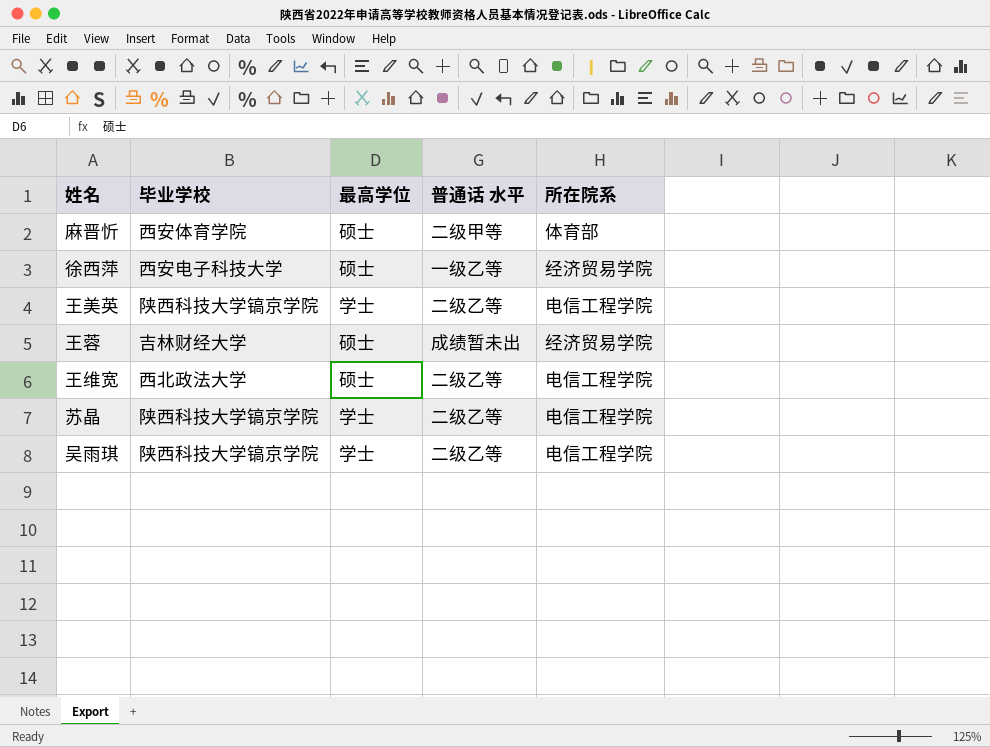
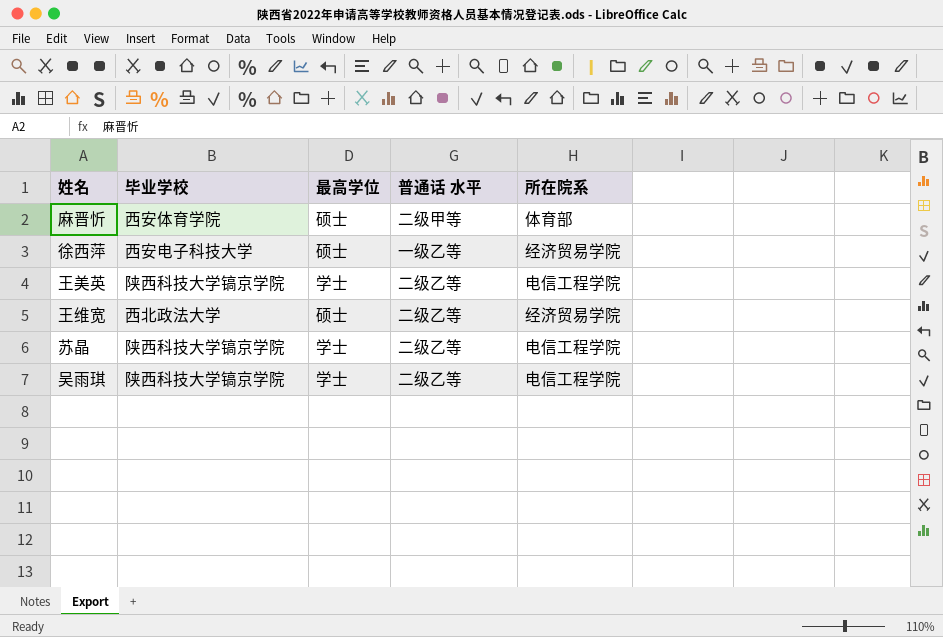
row 王蓉: 吉林财经大学 | 硕士 | 成绩暂未出 | 经济贸易学院 -> none
王维宽 | 所在院系: 电信工程学院 -> 经济贸易学院

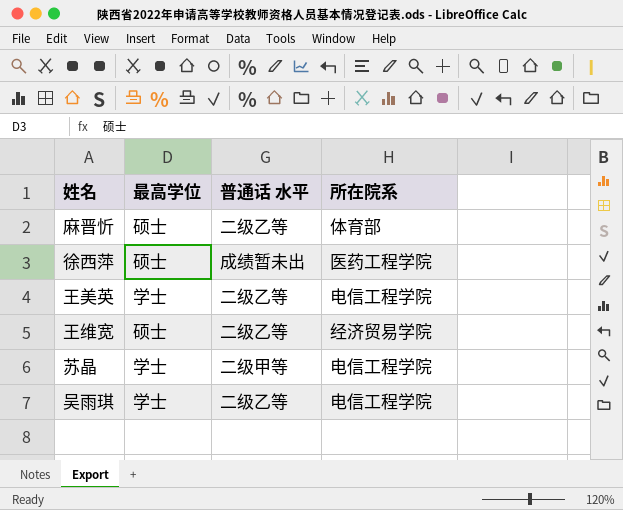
column 毕业学校 | position: 2 -> none
麻晋忻 | 普通话 水平: 二级甲等 -> 二级乙等
徐西萍 | 普通话 水平: 一级乙等 -> 成绩暂未出
徐西萍 | 所在院系: 经济贸易学院 -> 医药工程学院
苏晶 | 普通话 水平: 二级乙等 -> 二级甲等

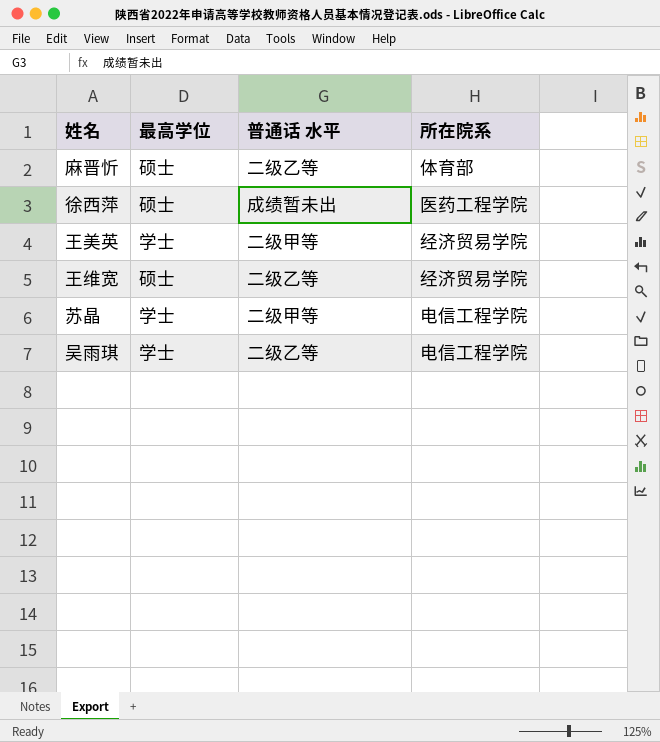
王美英 | 普通话 水平: 二级乙等 -> 二级甲等
王美英 | 所在院系: 电信工程学院 -> 经济贸易学院

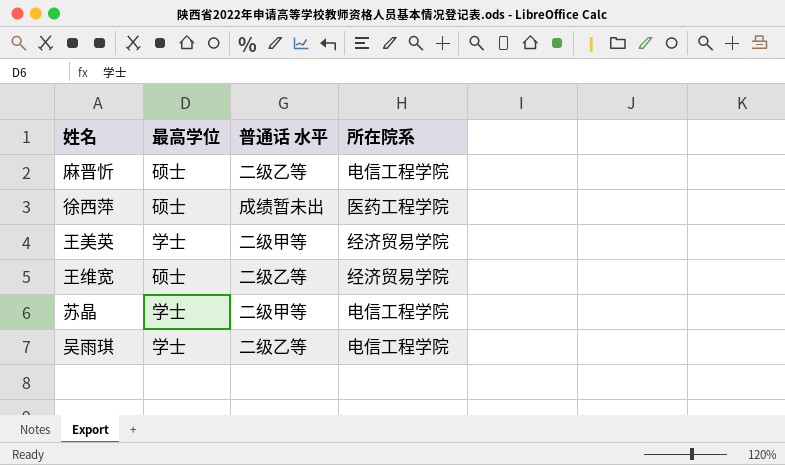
麻晋忻 | 所在院系: 体育部 -> 电信工程学院

